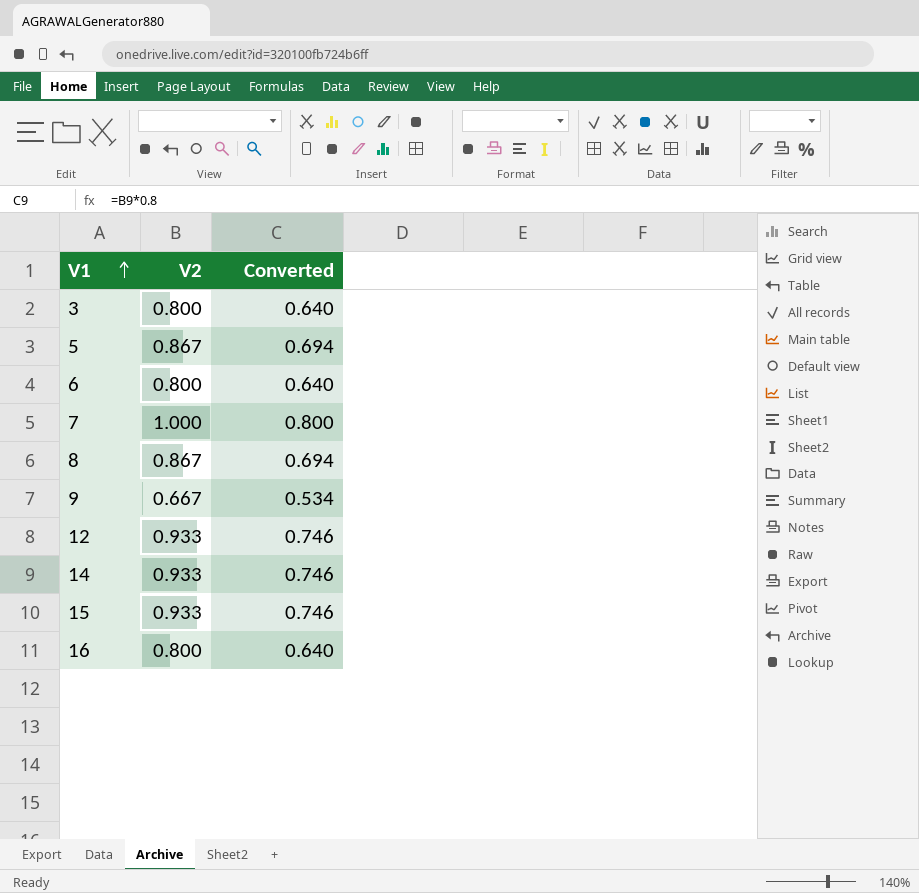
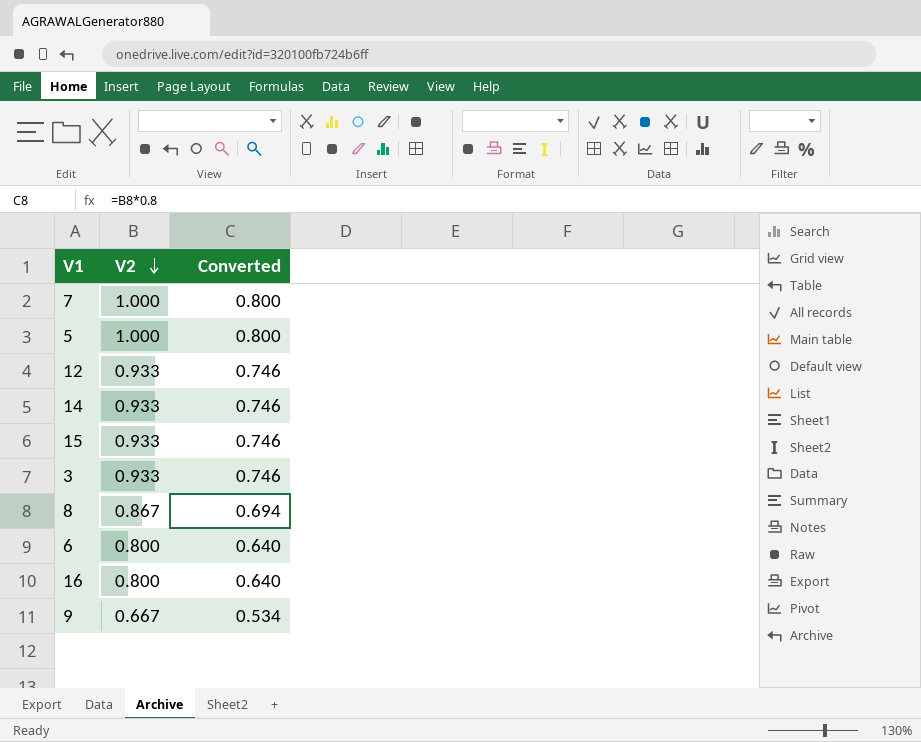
row order: V1 ascending -> V2 descending
5 | V2: 0.867 -> 1.000
5 | Converted: 0.694 -> 0.800
3 | V2: 0.800 -> 0.933
3 | Converted: 0.640 -> 0.746

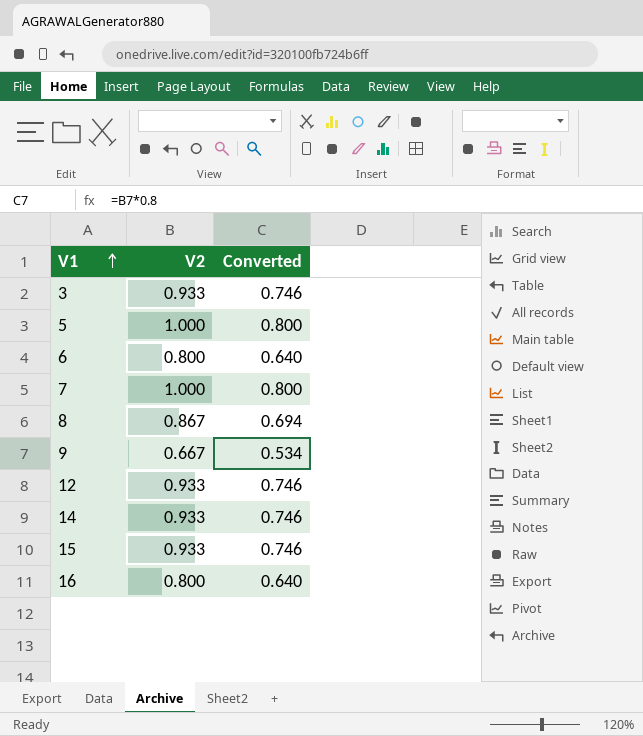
row order: V2 descending -> V1 ascending

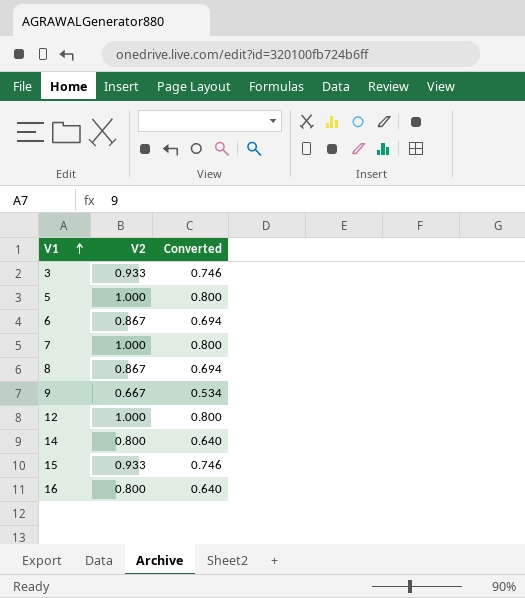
6 | V2: 0.800 -> 0.867
6 | Converted: 0.640 -> 0.694
12 | V2: 0.933 -> 1.000
12 | Converted: 0.746 -> 0.800
14 | V2: 0.933 -> 0.800
14 | Converted: 0.746 -> 0.640

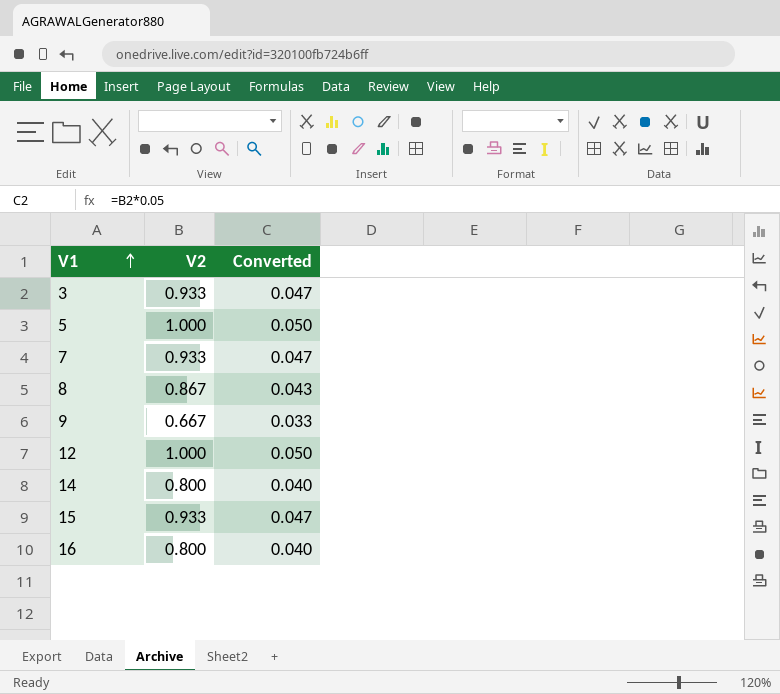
column Converted | formula: [V2] * 0.8 -> [V2] * 0.05
row 6: 0.867 | 0.694 -> none
7 | V2: 1.000 -> 0.933

